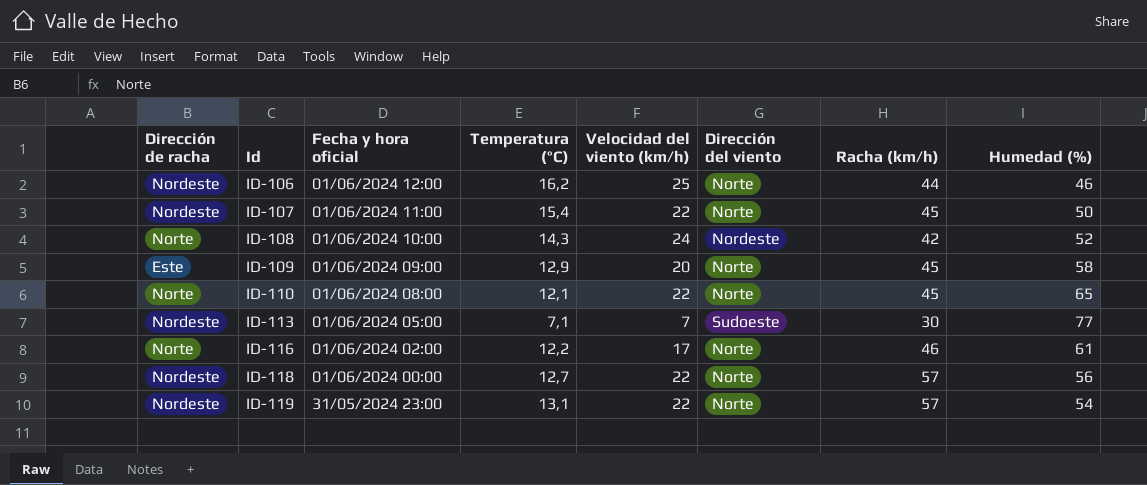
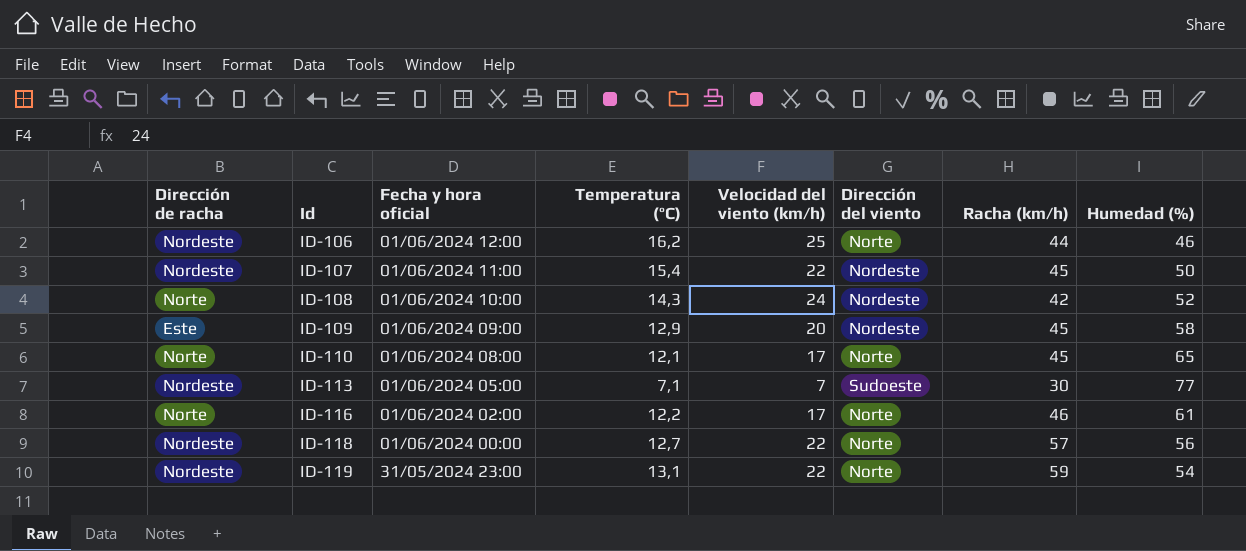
ID-107 | Dirección del viento: Norte -> Nordeste
ID-109 | Dirección del viento: Norte -> Nordeste
ID-110 | Velocidad del viento (km/h): 22 -> 17
ID-119 | Racha (km/h): 57 -> 59

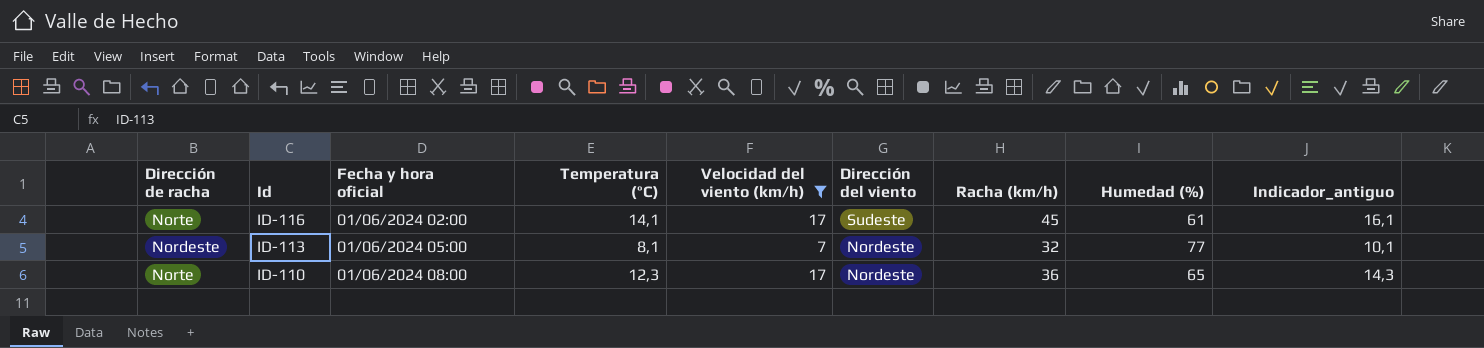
filter: none -> Velocidad del viento (km/h) <= 17
row order: Id ascending -> Id descending
column Indicador_antiguo | formula: none -> [Temperatura (ºC)] + 2
ID-116 | Temperatura (ºC): 12,2 -> 14,1
ID-116 | Dirección del viento: Norte -> Sudeste
ID-116 | Racha (km/h): 46 -> 45
ID-113 | Temperatura (ºC): 7,1 -> 8,1
ID-113 | Dirección del viento: Sudoeste -> Nordeste
ID-113 | Racha (km/h): 30 -> 32
ID-110 | Temperatura (ºC): 12,1 -> 12,3
ID-110 | Dirección del viento: Norte -> Nordeste
ID-110 | Racha (km/h): 45 -> 36

